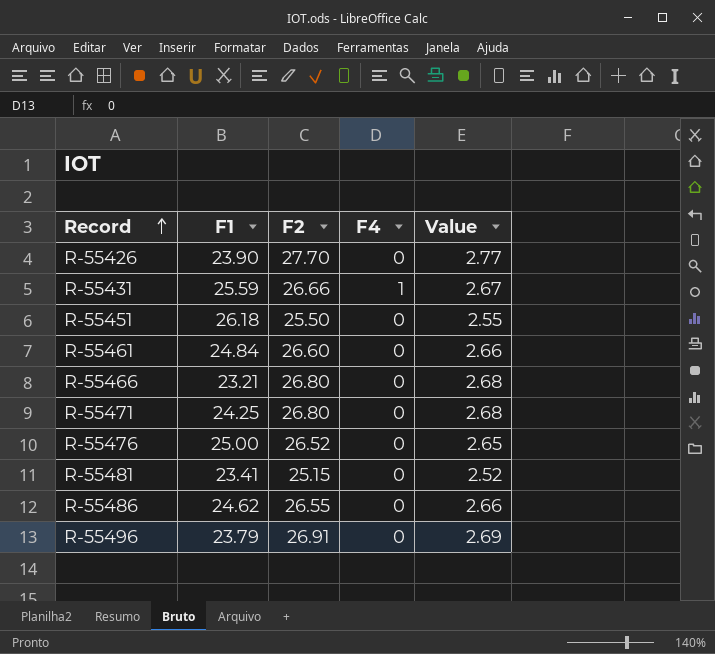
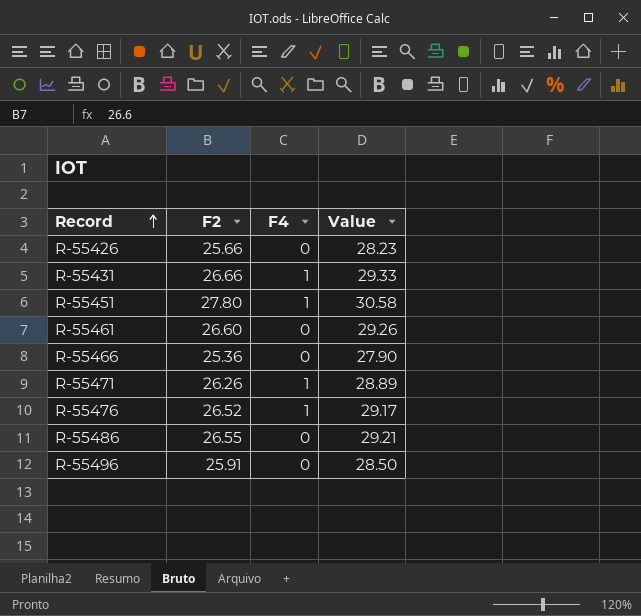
column F1 | position: 2 -> none
column Value | formula: [F2] * 0.1 -> [F2] * 1.1
row R-55481: 23.41 | 25.15 | 0 | 2.52 -> none
R-55426 | F2: 27.70 -> 25.66
R-55451 | F2: 25.50 -> 27.80
R-55451 | F4: 0 -> 1
R-55466 | F2: 26.80 -> 25.36
R-55471 | F2: 26.80 -> 26.26
R-55471 | F4: 0 -> 1
R-55476 | F4: 0 -> 1
R-55496 | F2: 26.91 -> 25.91

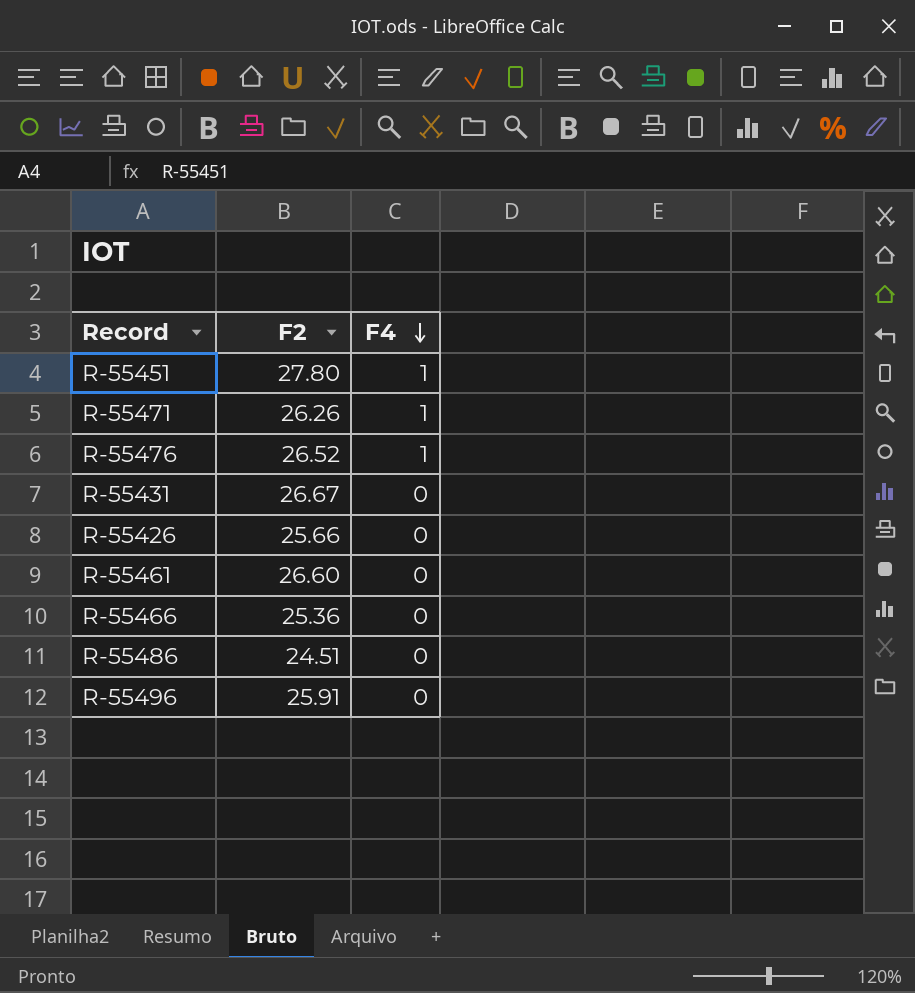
row order: Record ascending -> F4 descending
column Value | formula: [F2] * 1.1 -> none
R-55431 | F2: 26.66 -> 26.67
R-55431 | F4: 1 -> 0
R-55486 | F2: 26.55 -> 24.51

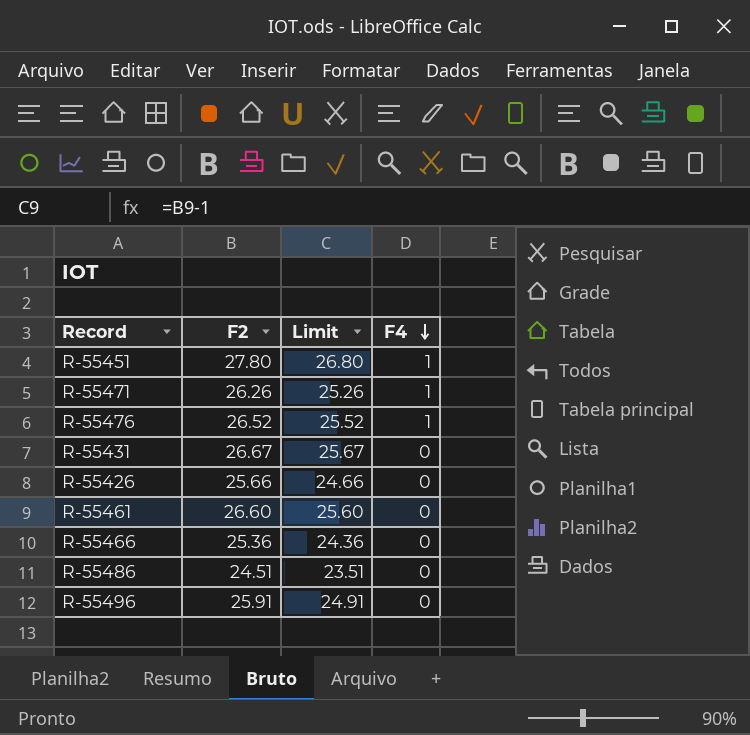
column Limit | formula: none -> [F2] - 1

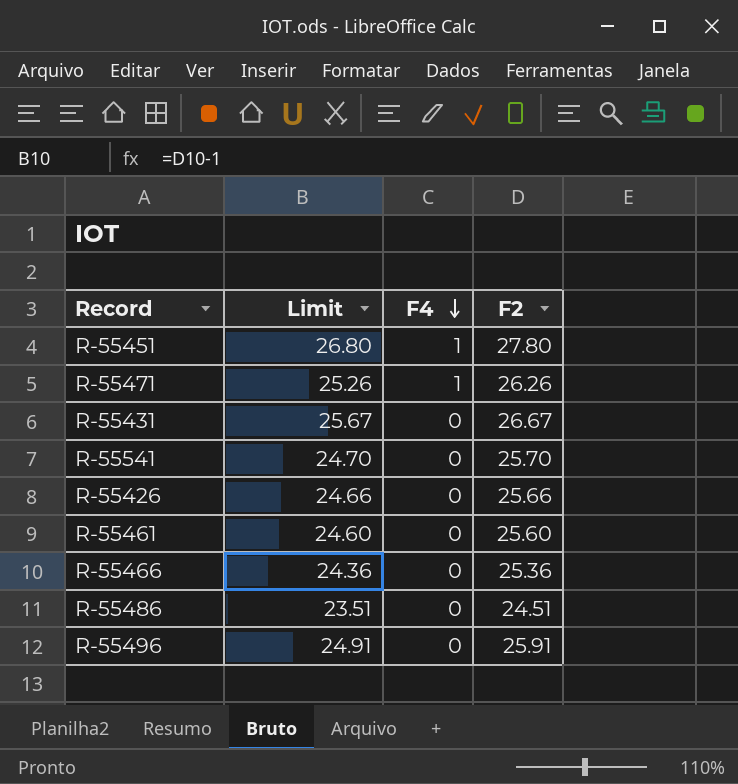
column F2 | position: 2 -> 4
row R-55476: 26.52 | 25.52 | 1 -> none
row R-55541: none -> 24.70 | 0 | 25.70
R-55461 | Limit: 25.60 -> 24.60
R-55461 | F2: 26.60 -> 25.60

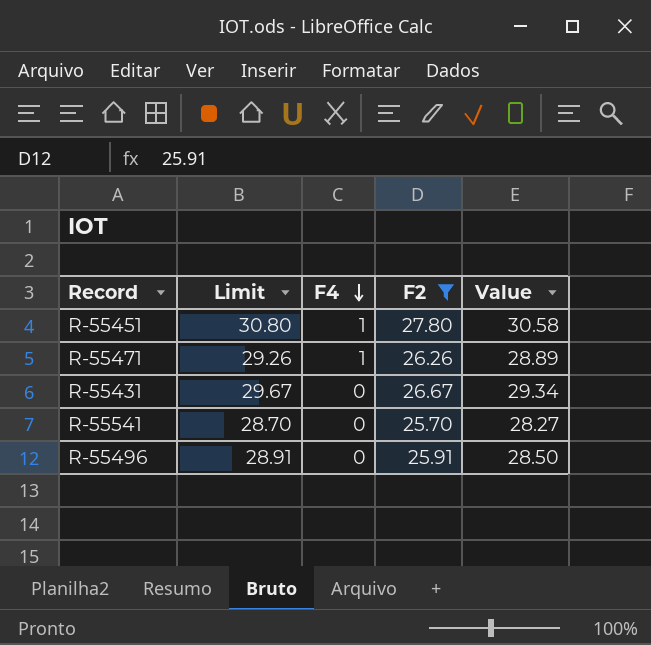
filter: none -> F2 >= 25.70
column Limit | formula: [F2] - 1 -> [F2] + 3
column Value | formula: none -> [F2] * 1.1

